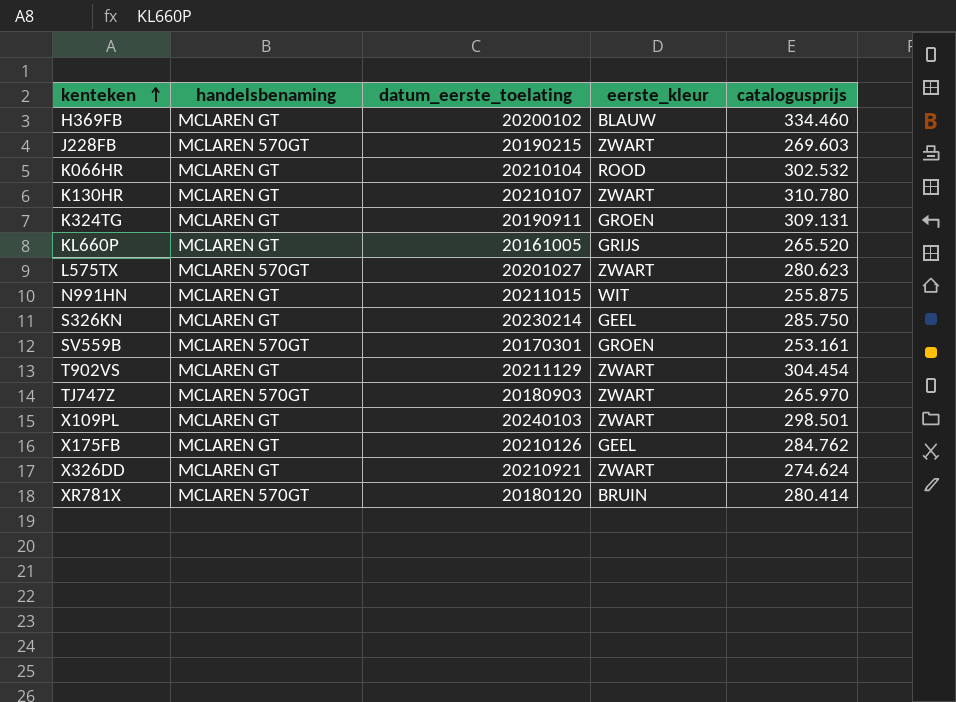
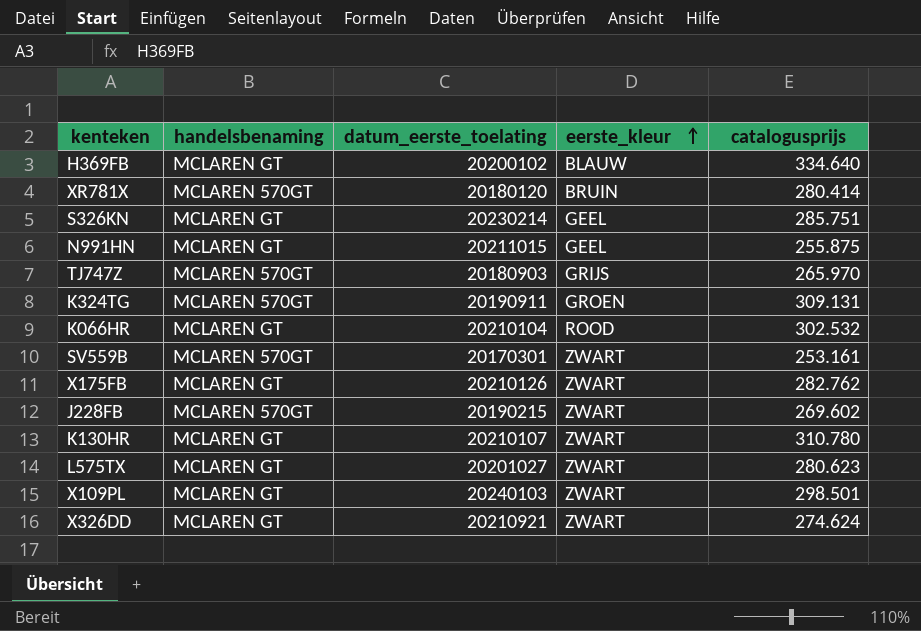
row order: kenteken ascending -> eerste_kleur ascending
row KL660P: MCLAREN GT | 20161005 | GRIJS | 265.520 -> none
row T902VS: MCLAREN GT | 20211129 | ZWART | 304.454 -> none
H369FB | catalogusprijs: 334.460 -> 334.640
S326KN | catalogusprijs: 285.750 -> 285.751
N991HN | eerste_kleur: WIT -> GEEL
TJ747Z | eerste_kleur: ZWART -> GRIJS
K324TG | handelsbenaming: MCLAREN GT -> MCLAREN 570GT
SV559B | eerste_kleur: GROEN -> ZWART
X175FB | eerste_kleur: GEEL -> ZWART
X175FB | catalogusprijs: 284.762 -> 282.762
J228FB | catalogusprijs: 269.603 -> 269.602
L575TX | handelsbenaming: MCLAREN 570GT -> MCLAREN GT

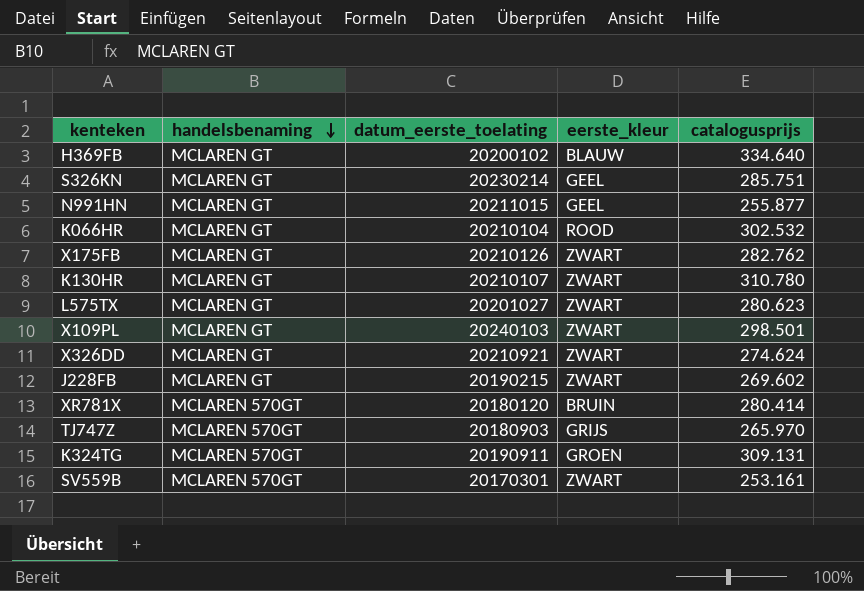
row order: eerste_kleur ascending -> handelsbenaming descending
N991HN | catalogusprijs: 255.875 -> 255.877
J228FB | handelsbenaming: MCLAREN 570GT -> MCLAREN GT

